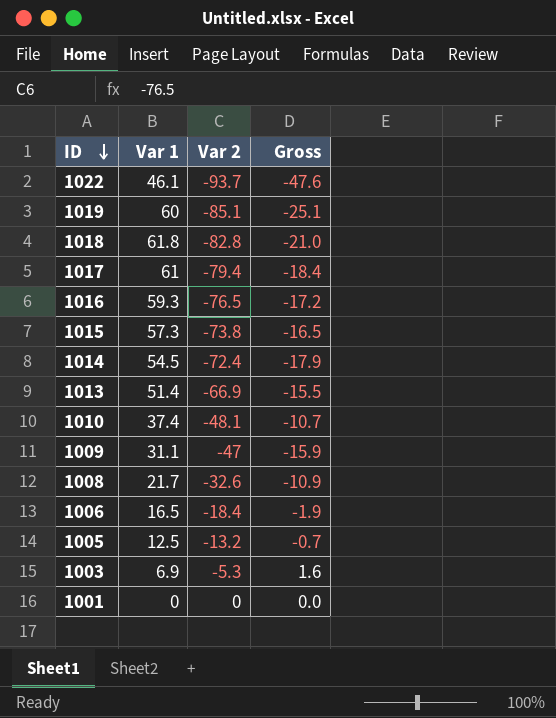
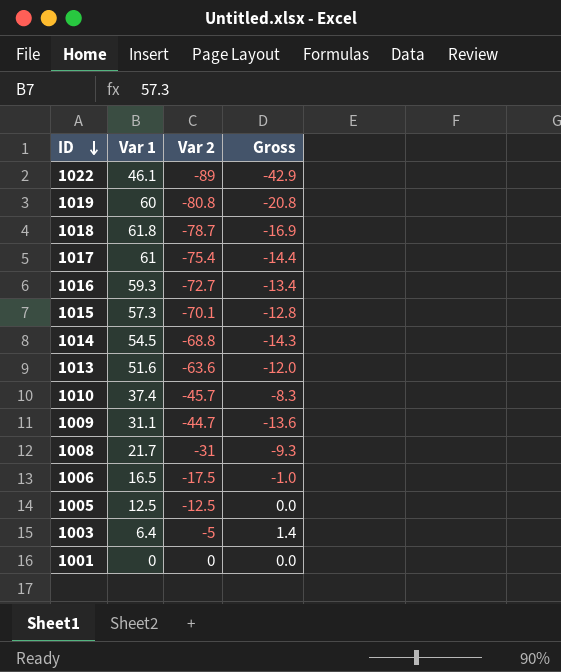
1022 | Var 2: -93.7 -> -89
1022 | Gross: -47.6 -> -42.9
1019 | Var 2: -85.1 -> -80.8
1019 | Gross: -25.1 -> -20.8
1018 | Var 2: -82.8 -> -78.7
1018 | Gross: -21.0 -> -16.9
1017 | Var 2: -79.4 -> -75.4
1017 | Gross: -18.4 -> -14.4
1016 | Var 2: -76.5 -> -72.7
1016 | Gross: -17.2 -> -13.4
1015 | Var 2: -73.8 -> -70.1
1015 | Gross: -16.5 -> -12.8
1014 | Var 2: -72.4 -> -68.8
1014 | Gross: -17.9 -> -14.3
1013 | Var 1: 51.4 -> 51.6
1013 | Var 2: -66.9 -> -63.6
1013 | Gross: -15.5 -> -12.0
1010 | Var 2: -48.1 -> -45.7
1010 | Gross: -10.7 -> -8.3
1009 | Var 2: -47 -> -44.7
1009 | Gross: -15.9 -> -13.6
1008 | Var 2: -32.6 -> -31
1008 | Gross: -10.9 -> -9.3
1006 | Var 2: -18.4 -> -17.5
1006 | Gross: -1.9 -> -1.0
1005 | Var 2: -13.2 -> -12.5
1005 | Gross: -0.7 -> 0.0
1003 | Var 1: 6.9 -> 6.4
1003 | Var 2: -5.3 -> -5
1003 | Gross: 1.6 -> 1.4

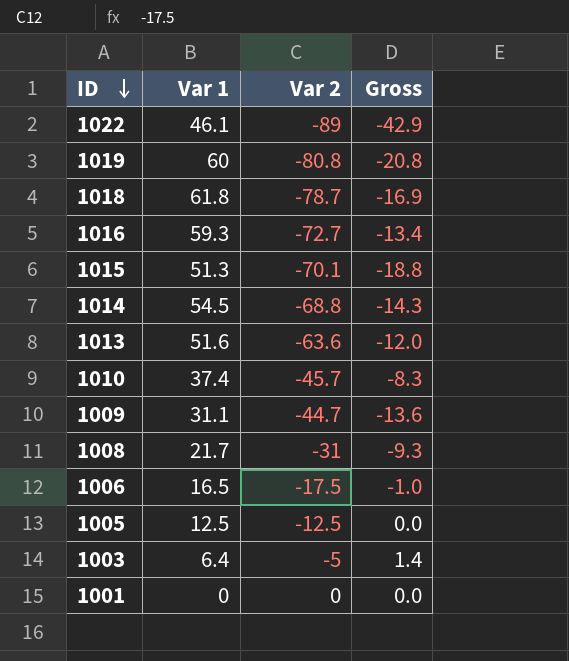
row 1017: 61 | -75.4 | -14.4 -> none
1015 | Var 1: 57.3 -> 51.3
1015 | Gross: -12.8 -> -18.8

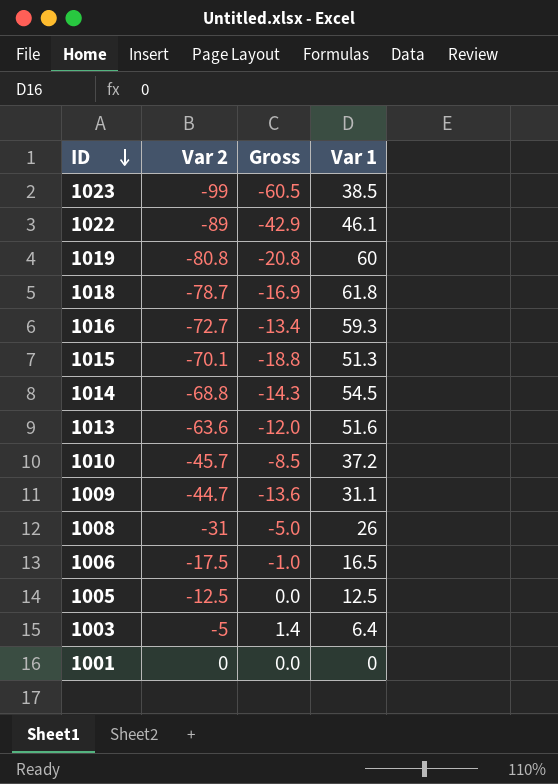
column Var 1 | position: 2 -> 4
row 1023: none -> -99 | -60.5 | 38.5
1010 | Gross: -8.3 -> -8.5
1010 | Var 1: 37.4 -> 37.2
1008 | Gross: -9.3 -> -5.0
1008 | Var 1: 21.7 -> 26

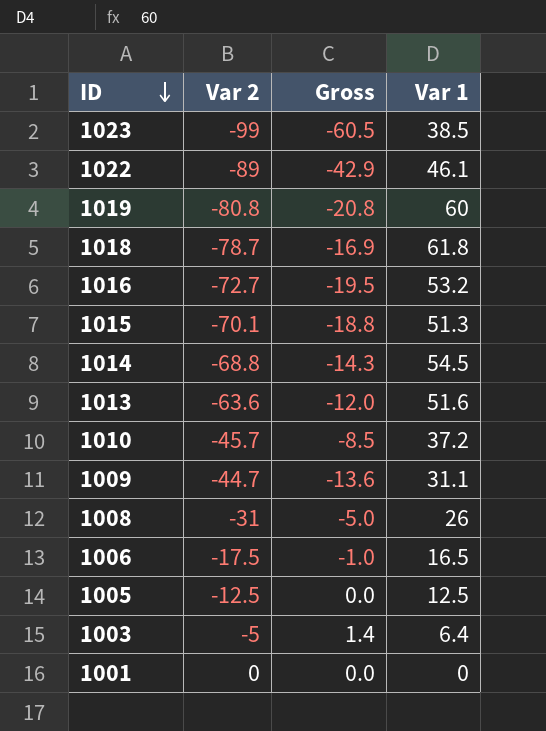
1016 | Gross: -13.4 -> -19.5
1016 | Var 1: 59.3 -> 53.2

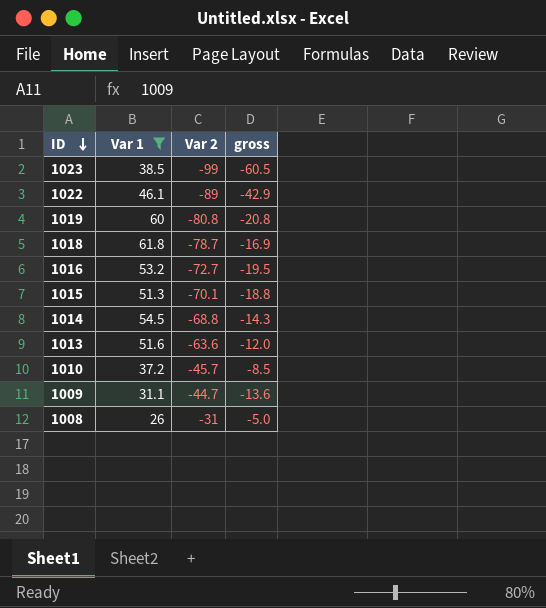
filter: none -> Var 1 >= 26
column Var 1 | position: 4 -> 2
column name: Gross -> gross

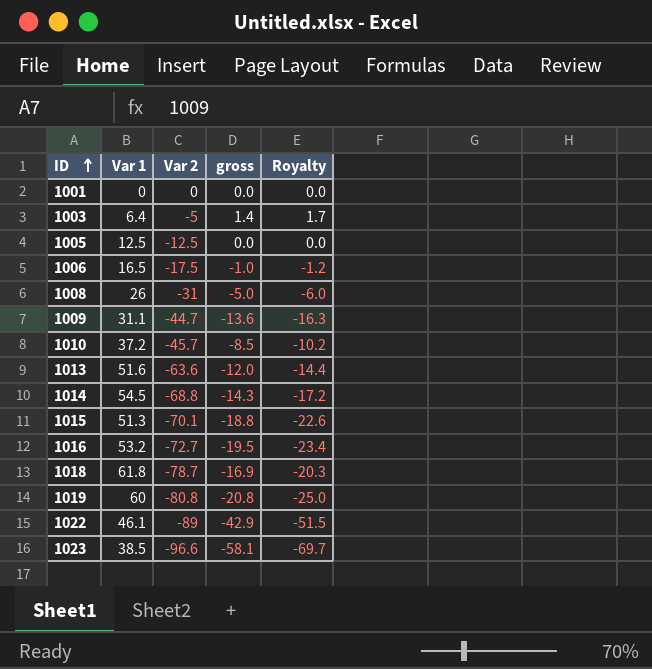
filter: Var 1 >= 26 -> none
row order: ID descending -> ID ascending
column Royalty | formula: none -> [gross] * 1.2
1023 | Var 2: -99 -> -96.6
1023 | gross: -60.5 -> -58.1

